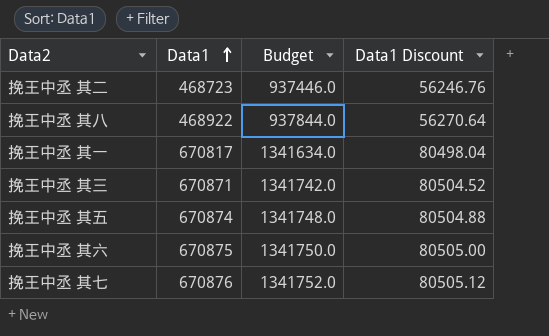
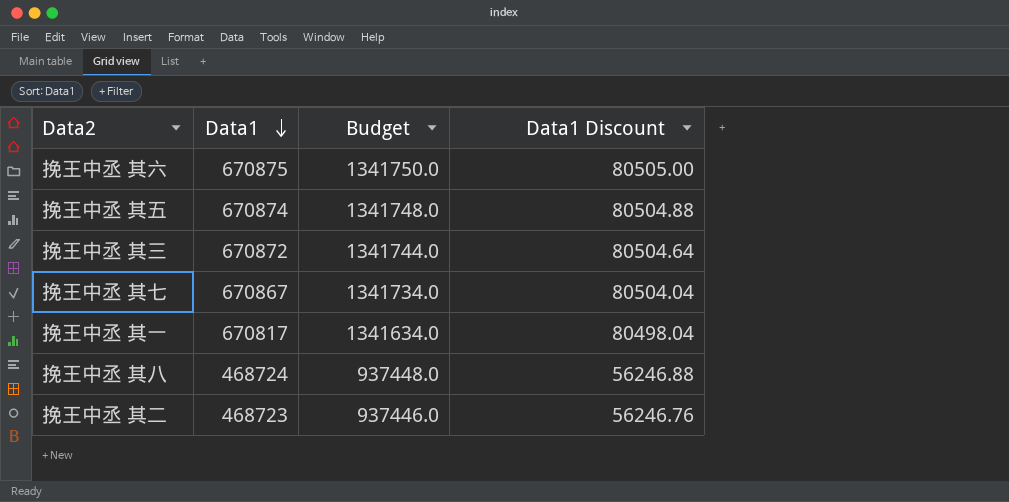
row order: Data1 ascending -> Data1 descending
挽王中丞 其三 | Data1: 670871 -> 670872
挽王中丞 其三 | Budget: 1341742.0 -> 1341744.0
挽王中丞 其三 | Data1 Discount: 80504.52 -> 80504.64
挽王中丞 其七 | Data1: 670876 -> 670867
挽王中丞 其七 | Budget: 1341752.0 -> 1341734.0
挽王中丞 其七 | Data1 Discount: 80505.12 -> 80504.04
挽王中丞 其八 | Data1: 468922 -> 468724
挽王中丞 其八 | Budget: 937844.0 -> 937448.0
挽王中丞 其八 | Data1 Discount: 56270.64 -> 56246.88

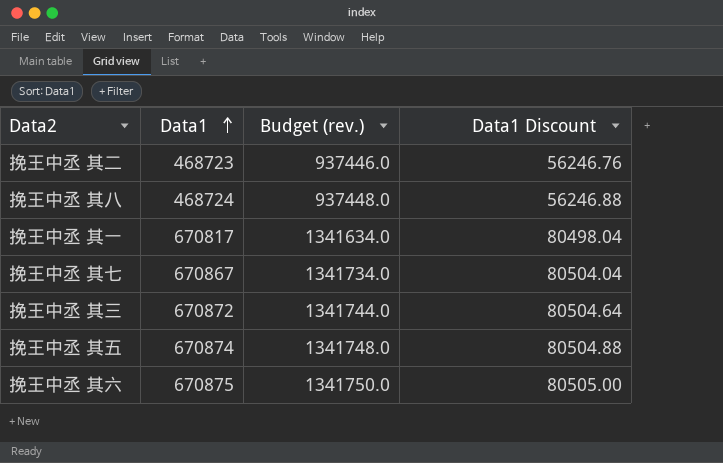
row order: Data1 descending -> Data1 ascending
column name: Budget -> Budget (rev.)

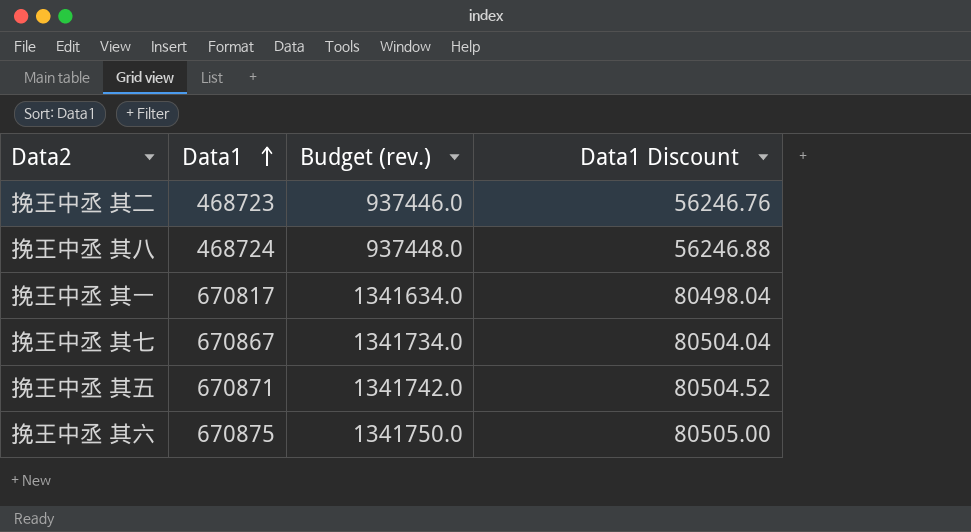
row 挽王中丞 其三: 670872 | 1341744.0 | 80504.64 -> none
挽王中丞 其五 | Data1: 670874 -> 670871
挽王中丞 其五 | Budget (rev.): 1341748.0 -> 1341742.0
挽王中丞 其五 | Data1 Discount: 80504.88 -> 80504.52

